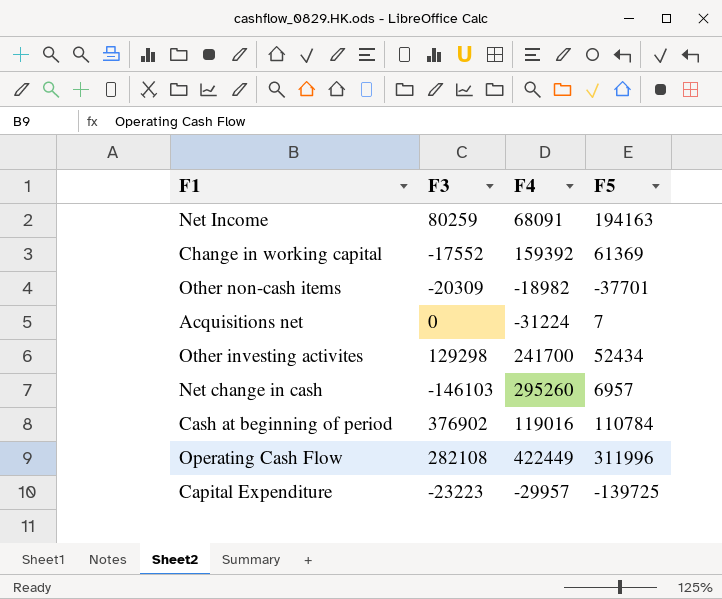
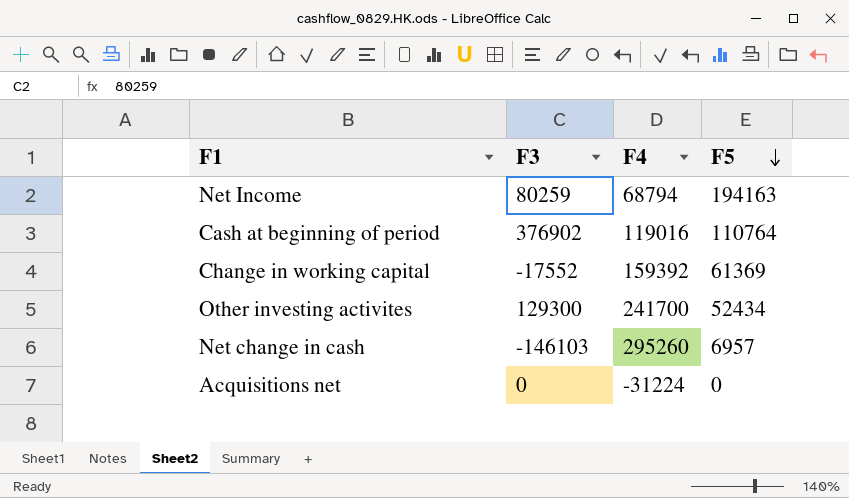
row order: none -> F5 descending
row Other non-cash items: -20309 | -18982 | -37701 -> none
row Operating Cash Flow: 282108 | 422449 | 311996 -> none
row Capital Expenditure: -23223 | -29957 | -139725 -> none
Net Income | F4: 68091 -> 68794
Cash at beginning of period | F5: 110784 -> 110764
Other investing activites | F3: 129298 -> 129300
Acquisitions net | F5: 7 -> 0

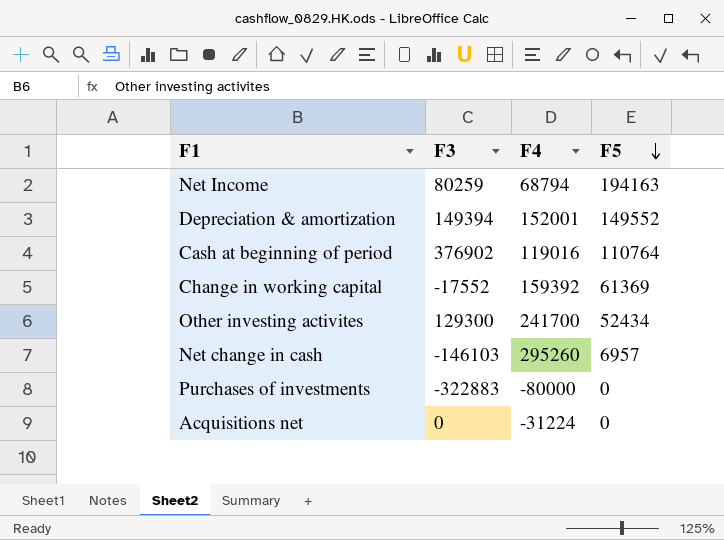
row Depreciation & amortization: none -> 149394 | 152001 | 149552
row Purchases of investments: none -> -322883 | -80000 | 0

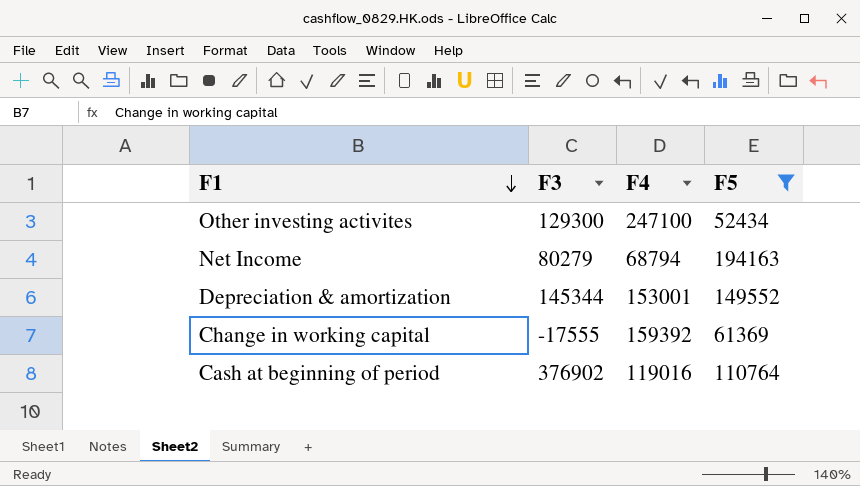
filter: none -> F5 >= 52434
row order: F5 descending -> F1 descending
Other investing activites | F4: 241700 -> 247100
Net Income | F3: 80259 -> 80279
Depreciation & amortization | F3: 149394 -> 145344
Depreciation & amortization | F4: 152001 -> 153001
Change in working capital | F3: -17552 -> -17555

